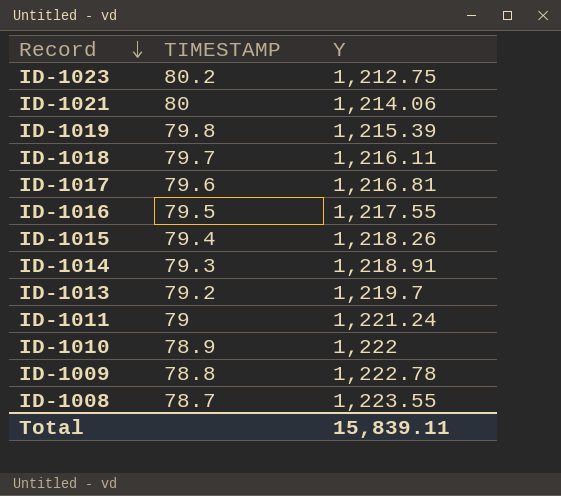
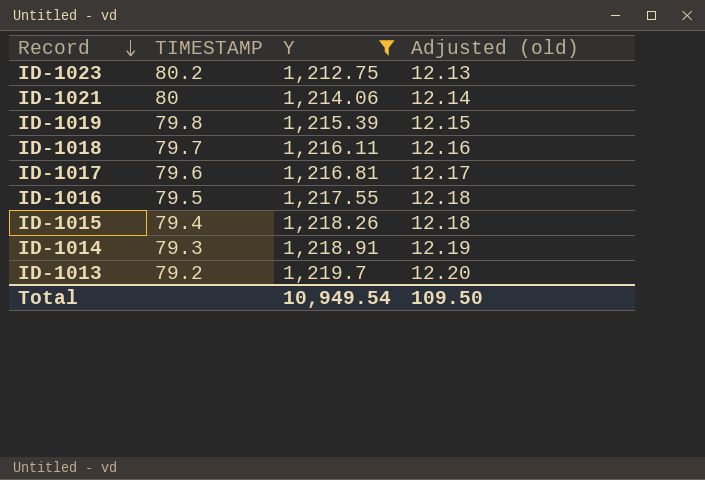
filter: none -> Y <= 1,219.7
column Adjusted (old) | formula: none -> [Y] * 0.01
Total | Y: 15,839.11 -> 10,949.54

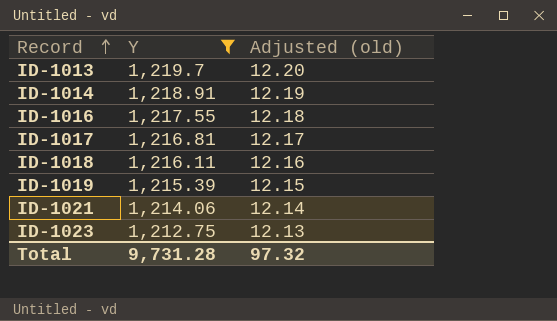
row order: Record descending -> Record ascending
column TIMESTAMP | position: 2 -> none
row ID-1015: 79.4 | 1,218.26 | 12.18 -> none
Total | Y: 10,949.54 -> 9,731.28
Total | Adjusted (old): 109.50 -> 97.32

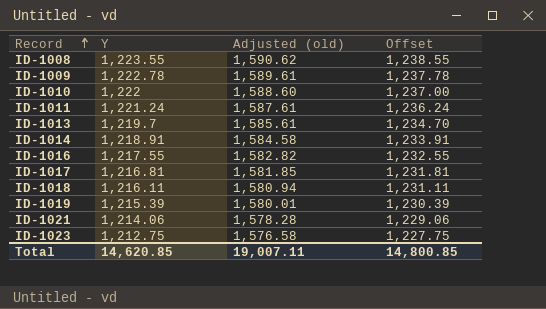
filter: Y <= 1,219.7 -> none
column Adjusted (old) | formula: [Y] * 0.01 -> [Y] * 1.3
column Offset | formula: none -> [Y] + 15
Total | Y: 9,731.28 -> 14,620.85
Total | Adjusted (old): 97.32 -> 19,007.11

